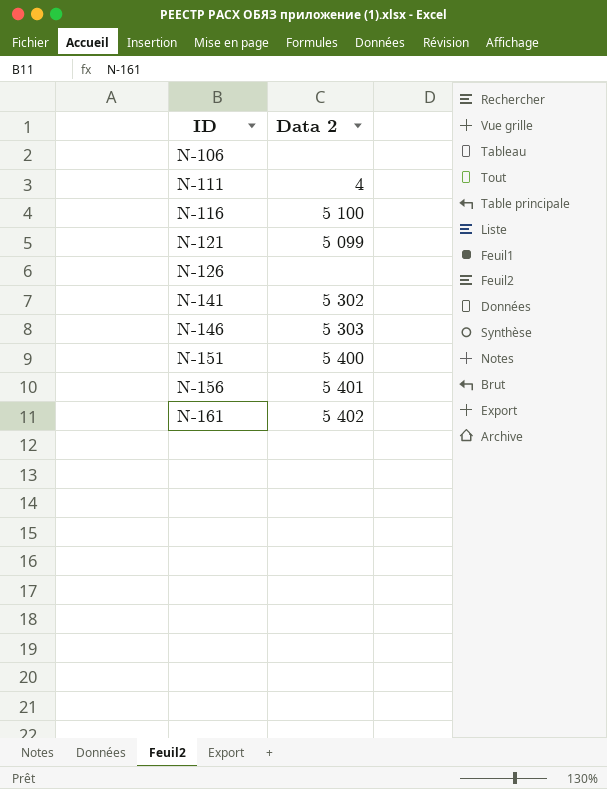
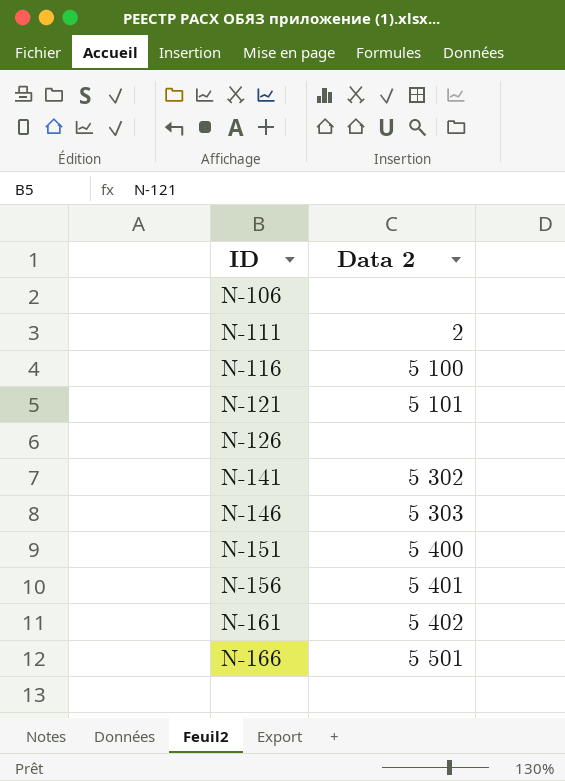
N-111 | Data 2: 4 -> 2
N-121 | Data 2: 5 099 -> 5 101
row N-166: none -> 5 501

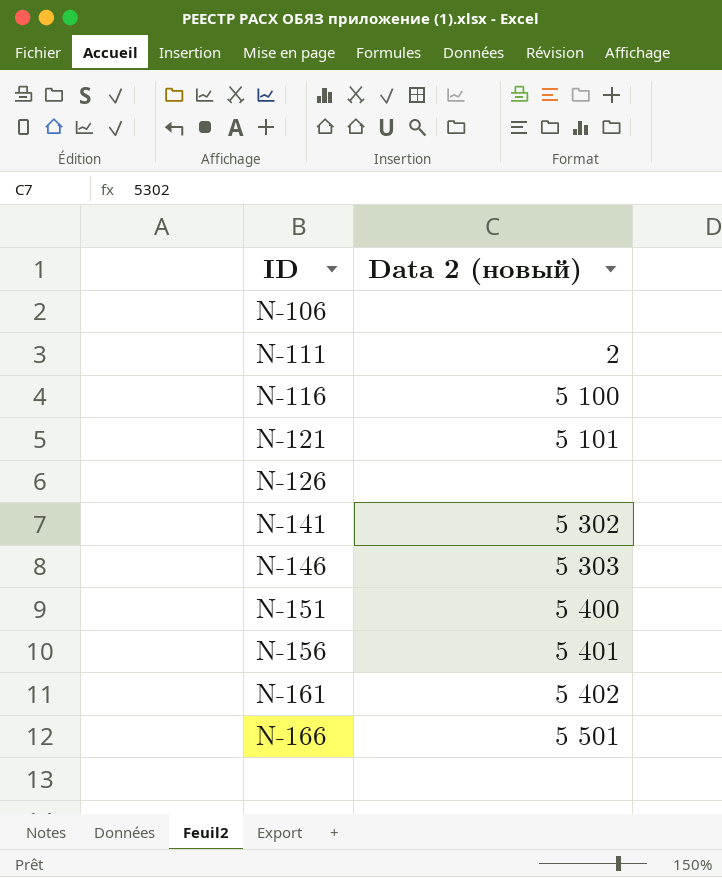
column name: Data 2 -> Data 2 (новый)

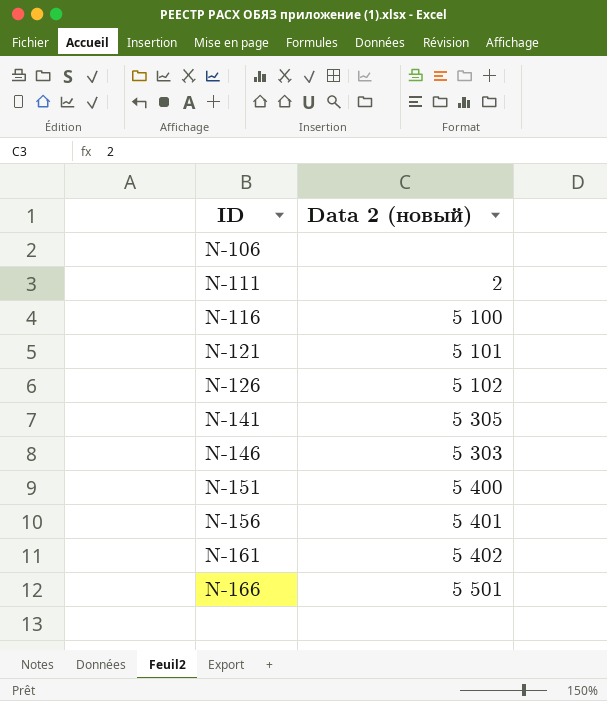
N-126 | Data 2 (новый): none -> 5 102
N-141 | Data 2 (новый): 5 302 -> 5 305

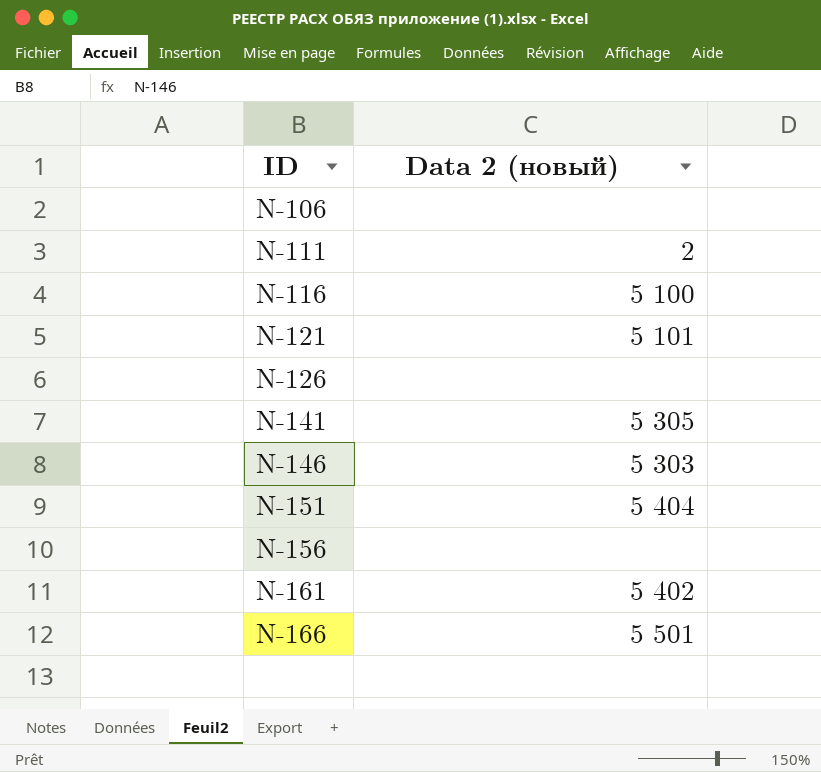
N-126 | Data 2 (новый): 5 102 -> none
N-151 | Data 2 (новый): 5 400 -> 5 404
N-156 | Data 2 (новый): 5 401 -> none

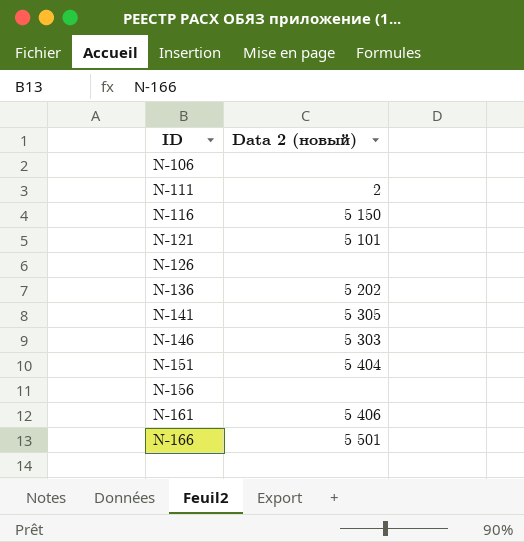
N-116 | Data 2 (новый): 5 100 -> 5 150
row N-136: none -> 5 202
N-161 | Data 2 (новый): 5 402 -> 5 406

